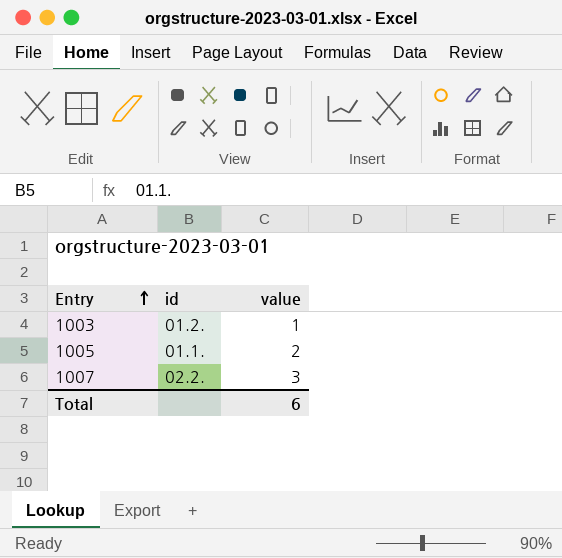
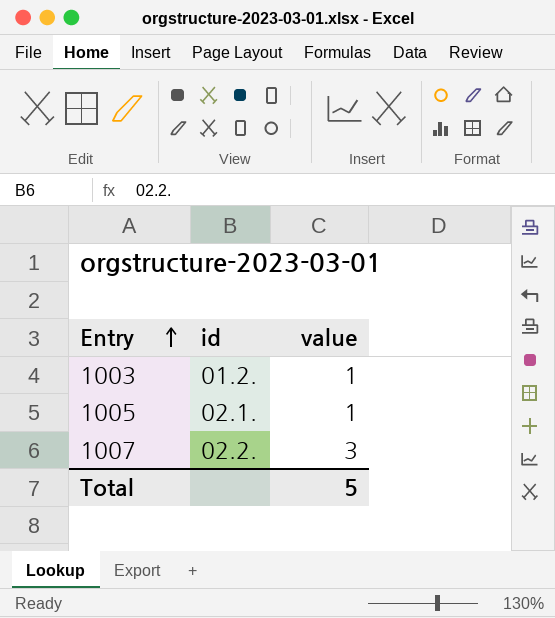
1005 | id: 01.1. -> 02.1.
1005 | value: 2 -> 1
Total | value: 6 -> 5

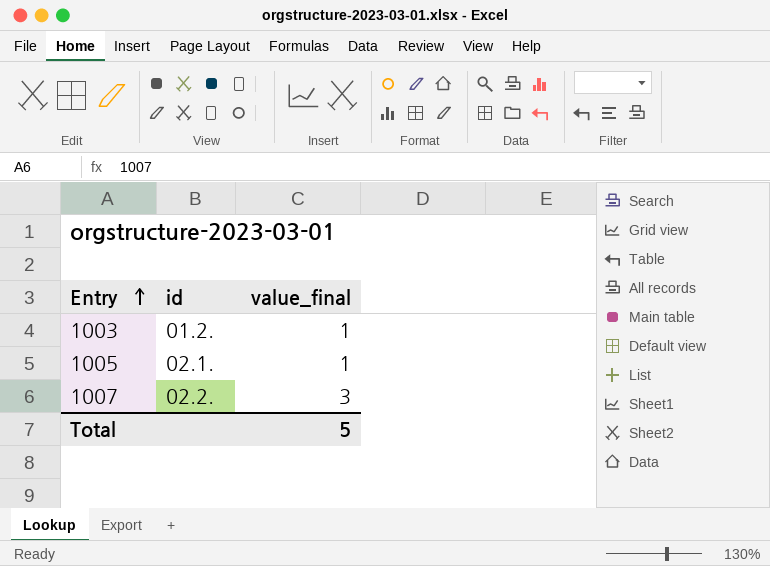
column name: value -> value_final

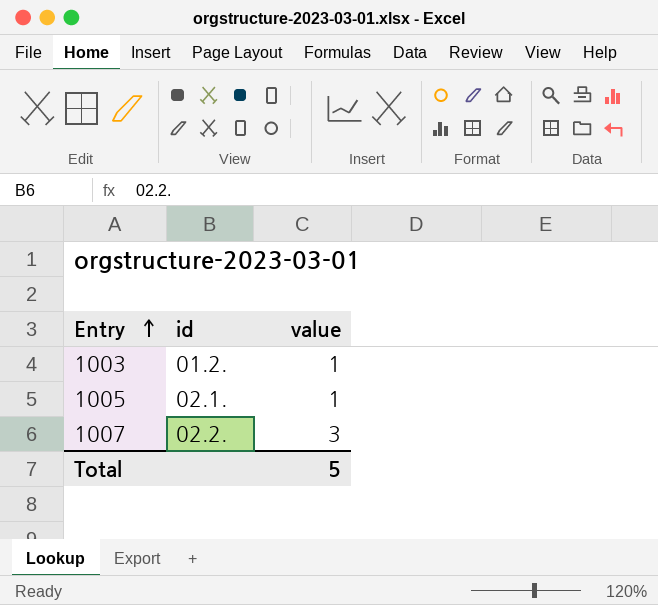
column name: value_final -> value

